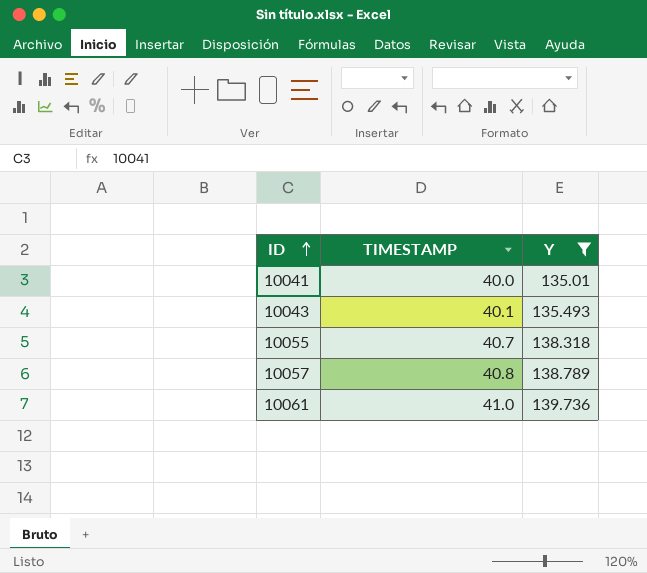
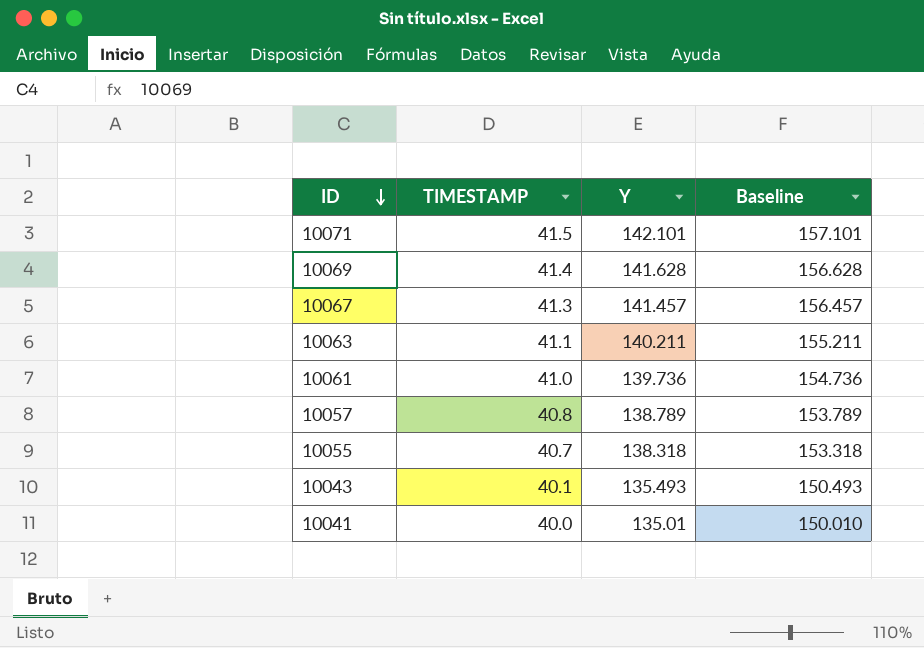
filter: Y <= 139.736 -> none
row order: ID ascending -> ID descending
column Baseline | formula: none -> [Y] + 15

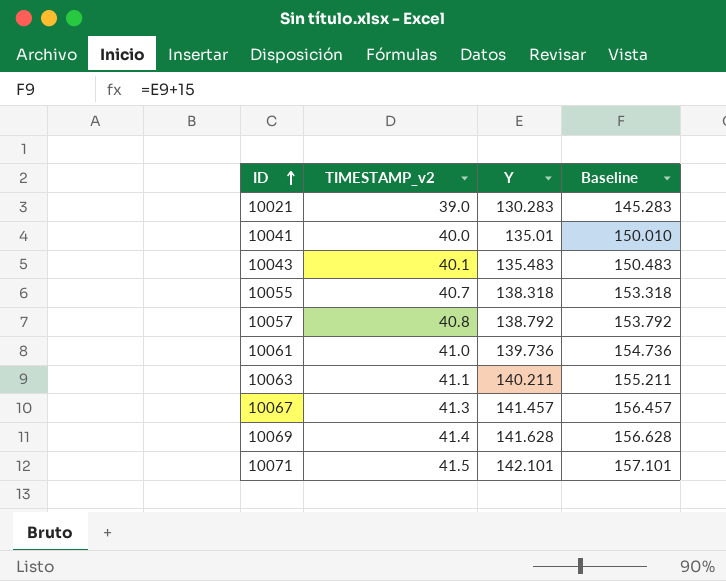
row order: ID descending -> ID ascending
column name: TIMESTAMP -> TIMESTAMP_v2
row 10021: none -> 39.0 | 130.283 | 145.283
10043 | Y: 135.493 -> 135.483
10043 | Baseline: 150.493 -> 150.483
10057 | Y: 138.789 -> 138.792
10057 | Baseline: 153.789 -> 153.792

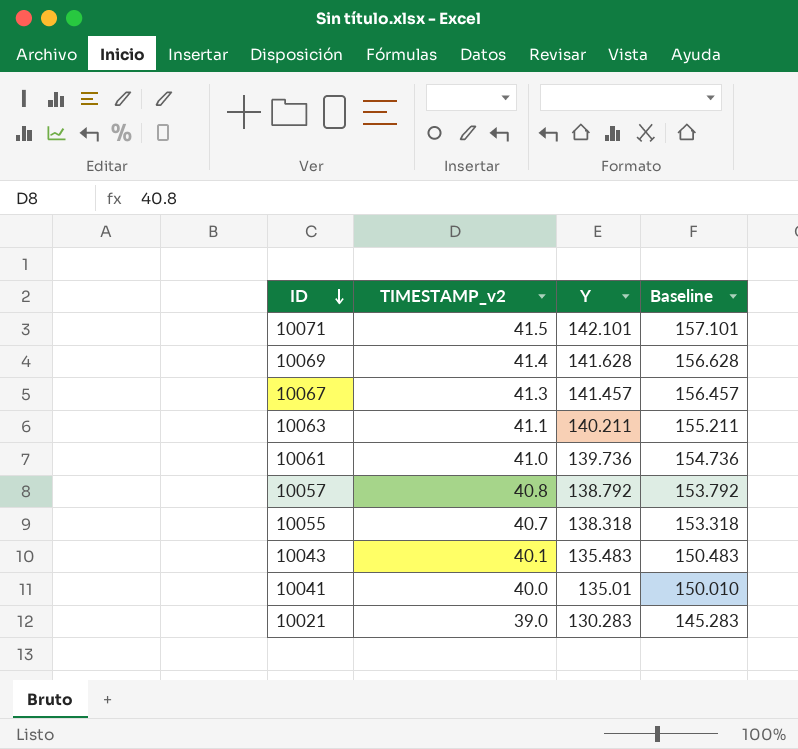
row order: ID ascending -> ID descending

